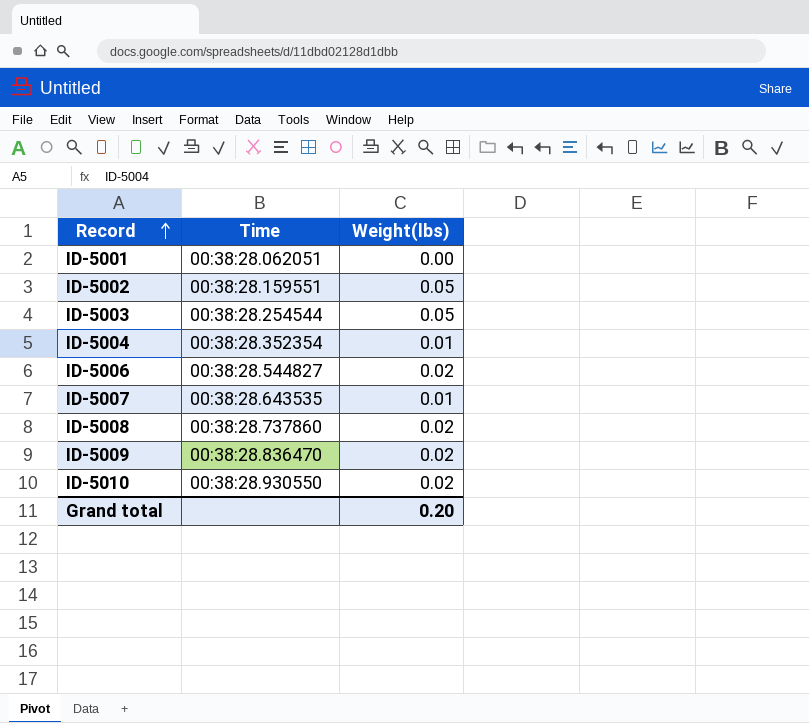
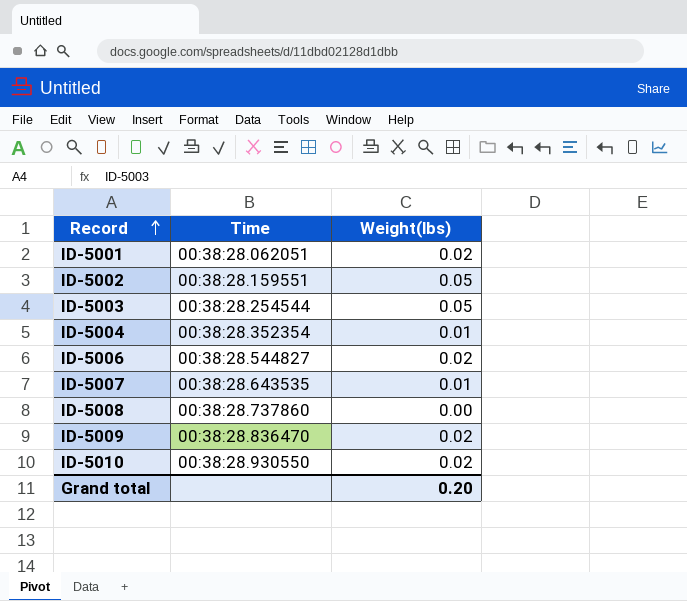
ID-5001 | Weight(lbs): 0.00 -> 0.02
ID-5008 | Weight(lbs): 0.02 -> 0.00

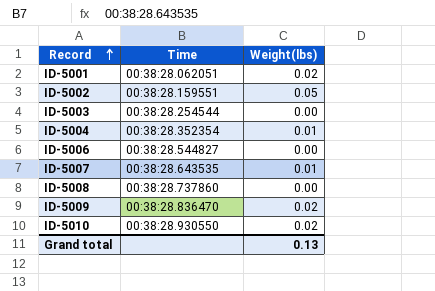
ID-5003 | Weight(lbs): 0.05 -> 0.00
ID-5006 | Weight(lbs): 0.02 -> 0.00
Grand total | Weight(lbs): 0.20 -> 0.13

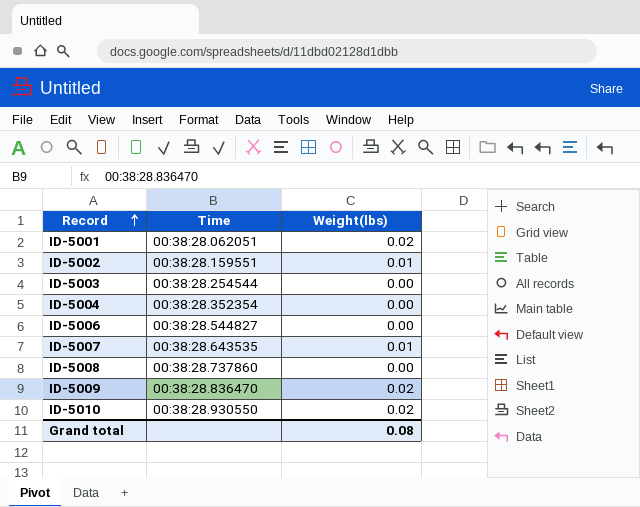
ID-5002 | Weight(lbs): 0.05 -> 0.01
ID-5004 | Weight(lbs): 0.01 -> 0.00
Grand total | Weight(lbs): 0.13 -> 0.08

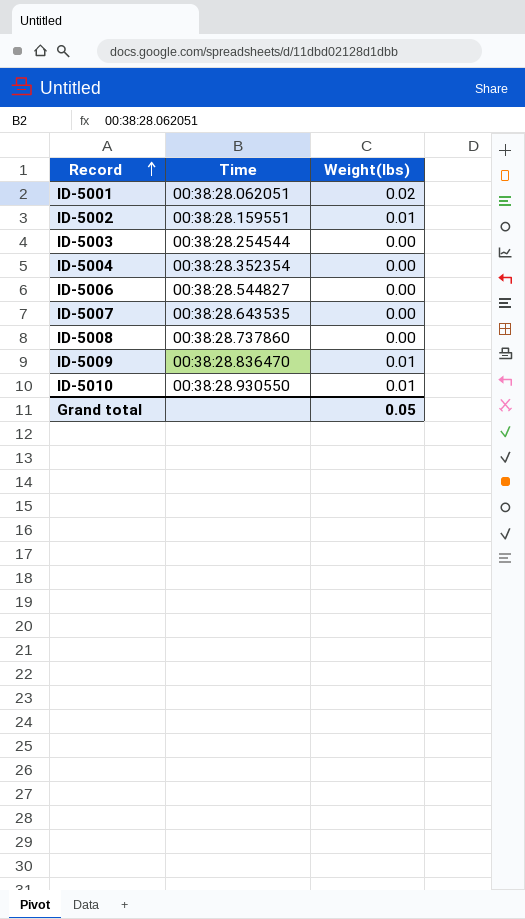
ID-5007 | Weight(lbs): 0.01 -> 0.00
ID-5009 | Weight(lbs): 0.02 -> 0.01
ID-5010 | Weight(lbs): 0.02 -> 0.01
Grand total | Weight(lbs): 0.08 -> 0.05

